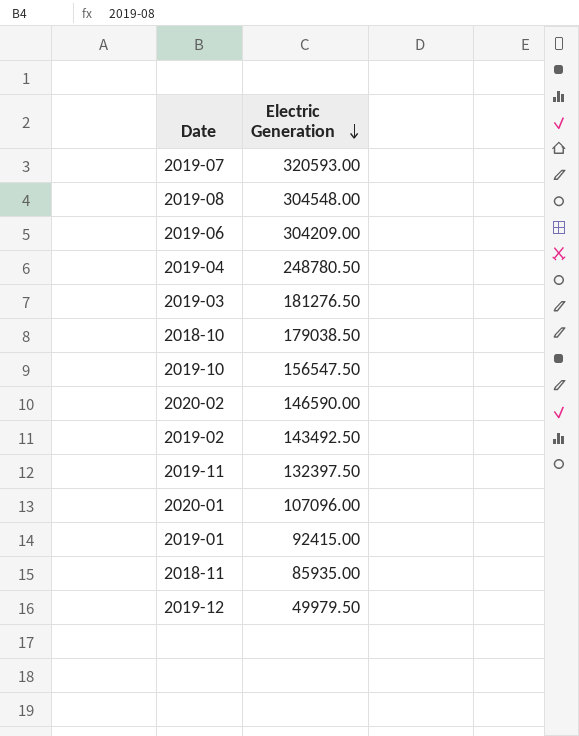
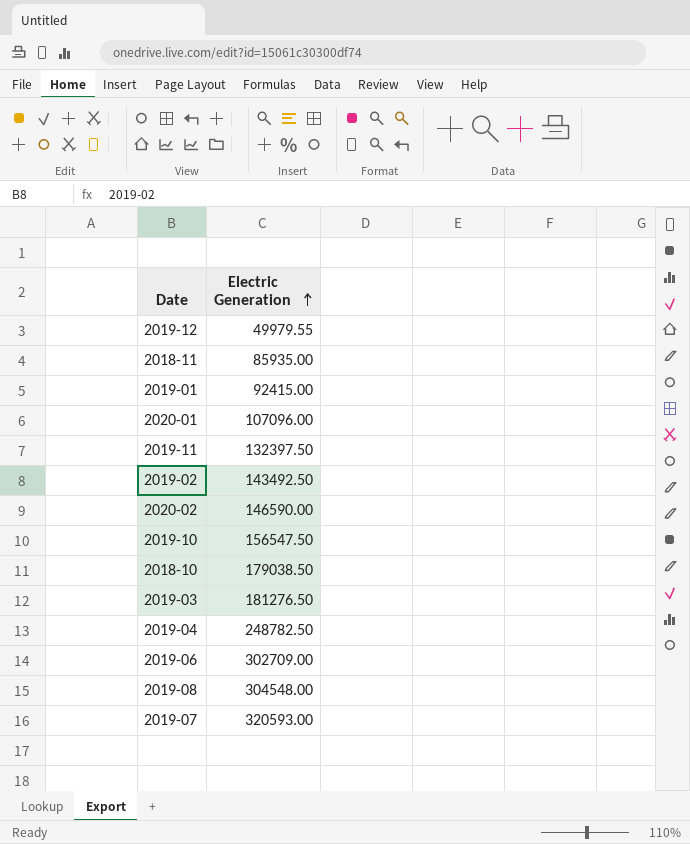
row order: Electric Generation descending -> Electric Generation ascending
2019-12 | Electric Generation: 49979.50 -> 49979.55
2019-04 | Electric Generation: 248780.50 -> 248782.50
2019-06 | Electric Generation: 304209.00 -> 302709.00

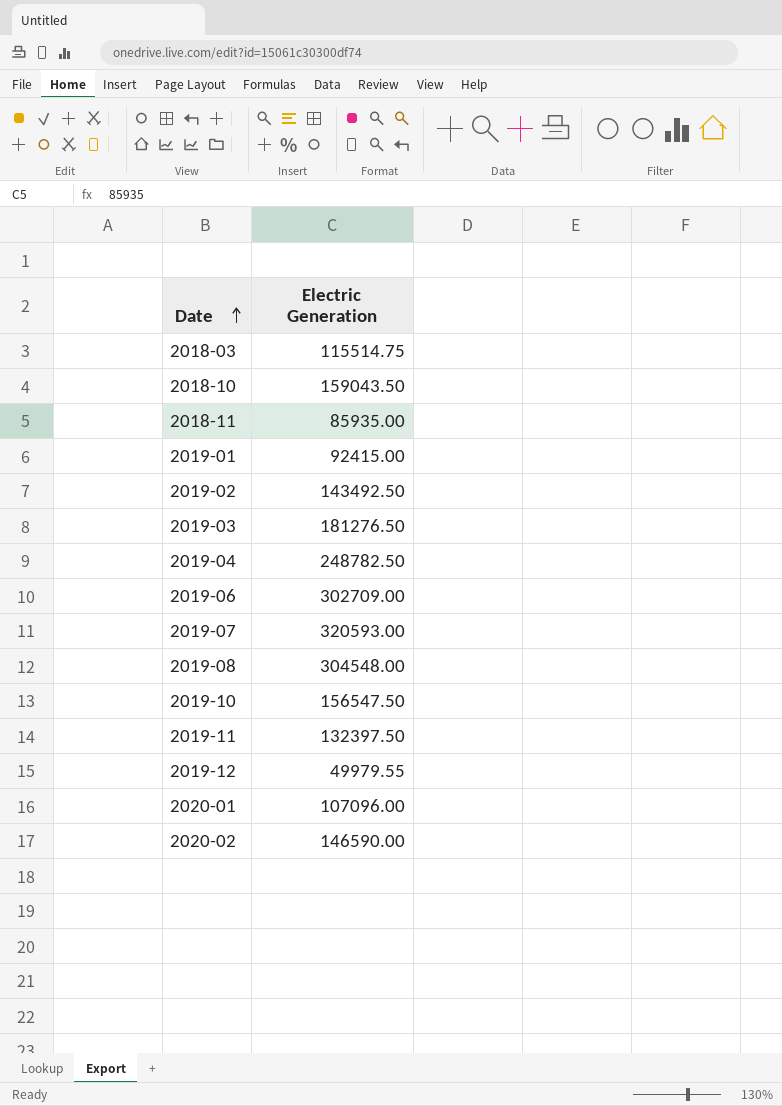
row order: Electric Generation ascending -> Date ascending
row 2018-03: none -> 115514.75
2018-10 | Electric Generation: 179038.50 -> 159043.50

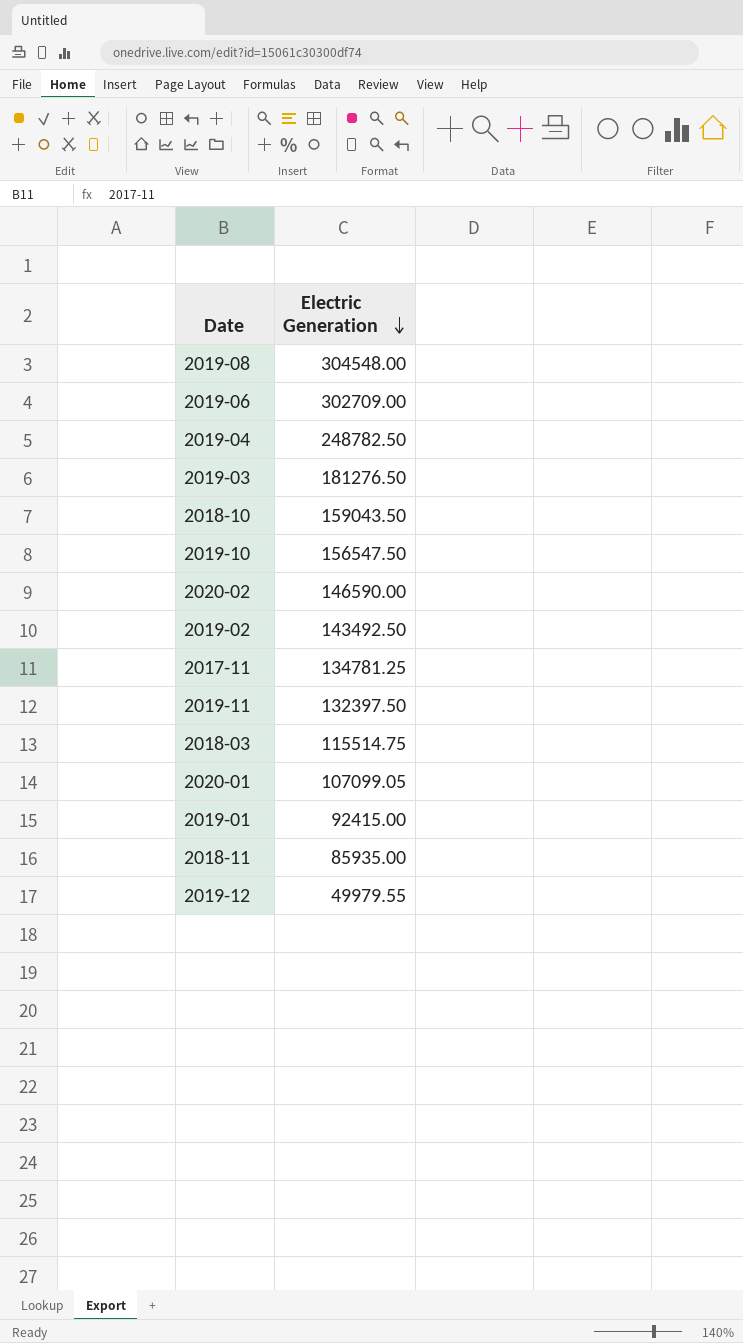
row order: Date ascending -> Electric Generation descending
row 2019-07: 320593.00 -> none
row 2017-11: none -> 134781.25
2020-01 | Electric Generation: 107096.00 -> 107099.05

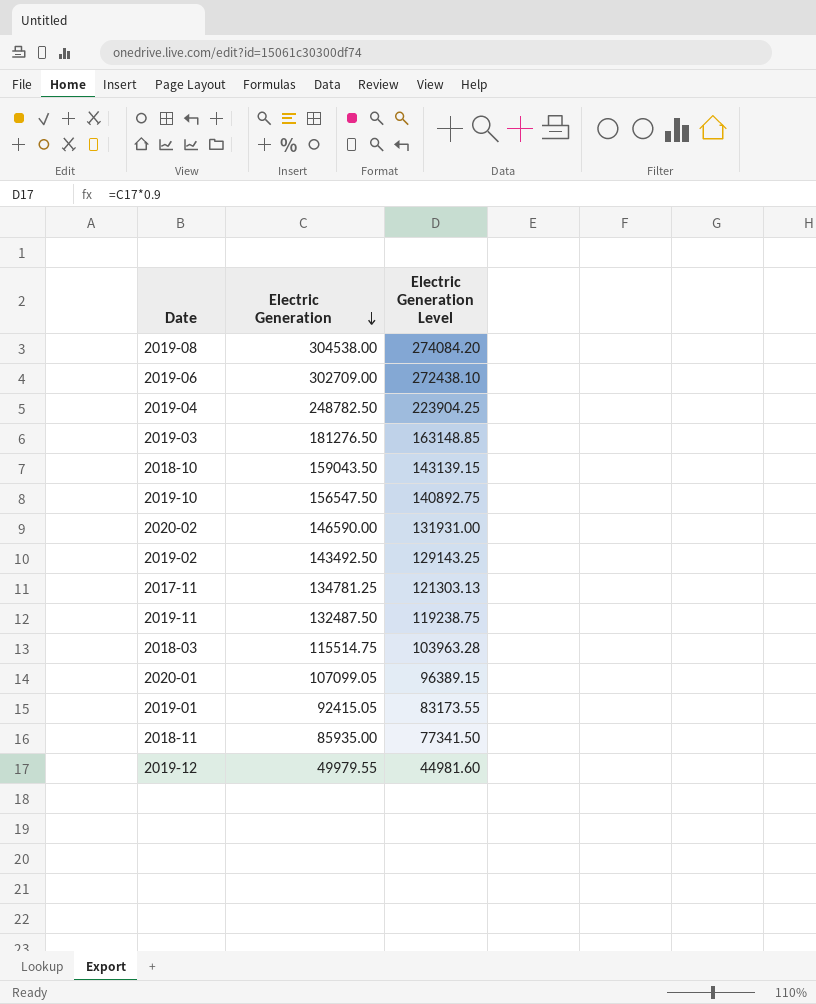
column Electric Generation Level | formula: none -> [Electric Generation] * 0.9
2019-08 | Electric Generation: 304548.00 -> 304538.00
2019-11 | Electric Generation: 132397.50 -> 132487.50
2019-01 | Electric Generation: 92415.00 -> 92415.05

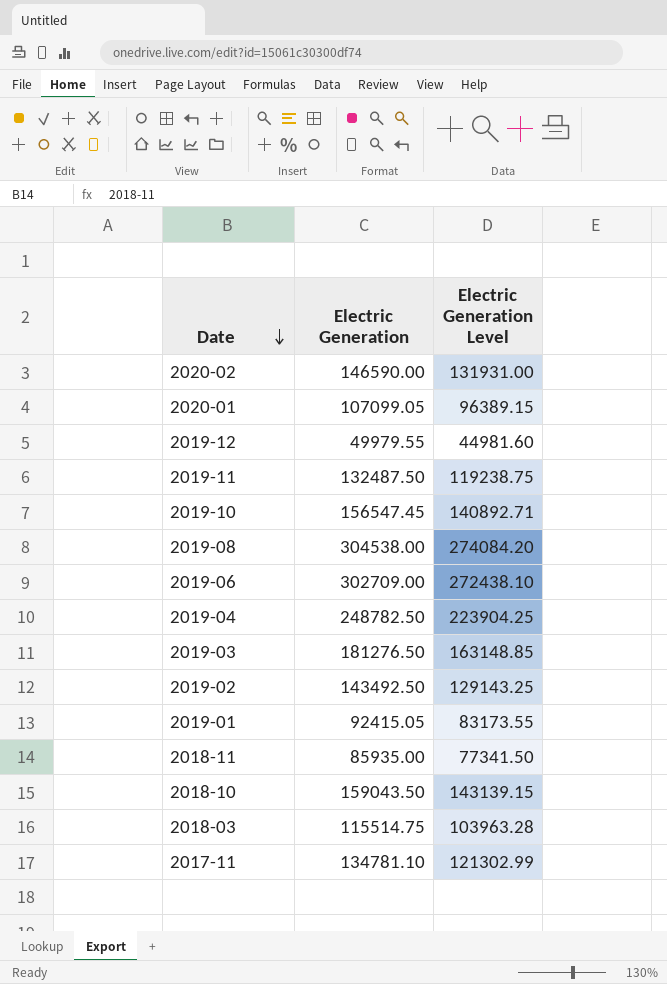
row order: Electric Generation descending -> Date descending
2019-10 | Electric Generation: 156547.50 -> 156547.45
2019-10 | Electric Generation Level: 140892.75 -> 140892.71
2017-11 | Electric Generation: 134781.25 -> 134781.10
2017-11 | Electric Generation Level: 121303.13 -> 121302.99

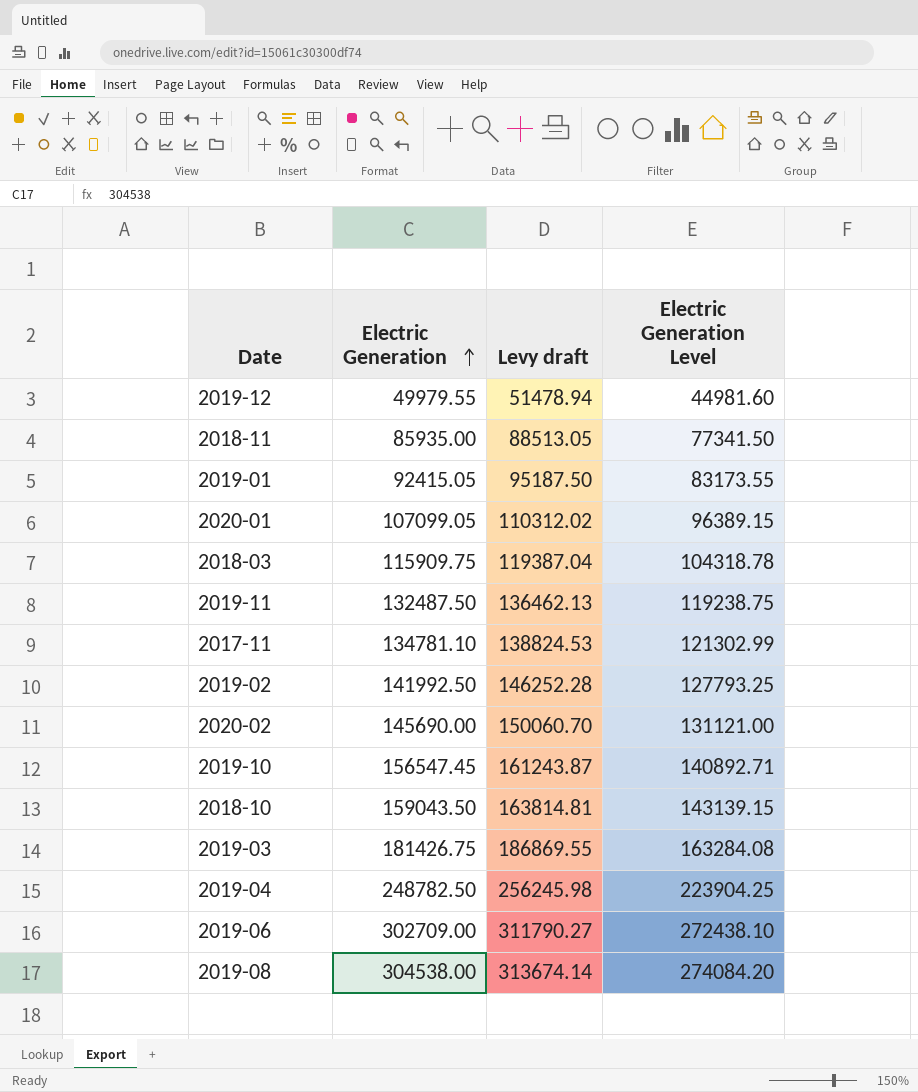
row order: Date descending -> Electric Generation ascending
column Levy draft | formula: none -> [Electric Generation] * 1.03
2018-03 | Electric Generation: 115514.75 -> 115909.75
2018-03 | Electric Generation Level: 103963.28 -> 104318.78
2019-02 | Electric Generation: 143492.50 -> 141992.50
2019-02 | Electric Generation Level: 129143.25 -> 127793.25
2020-02 | Electric Generation: 146590.00 -> 145690.00
2020-02 | Electric Generation Level: 131931.00 -> 131121.00
2019-03 | Electric Generation: 181276.50 -> 181426.75
2019-03 | Electric Generation Level: 163148.85 -> 163284.08

